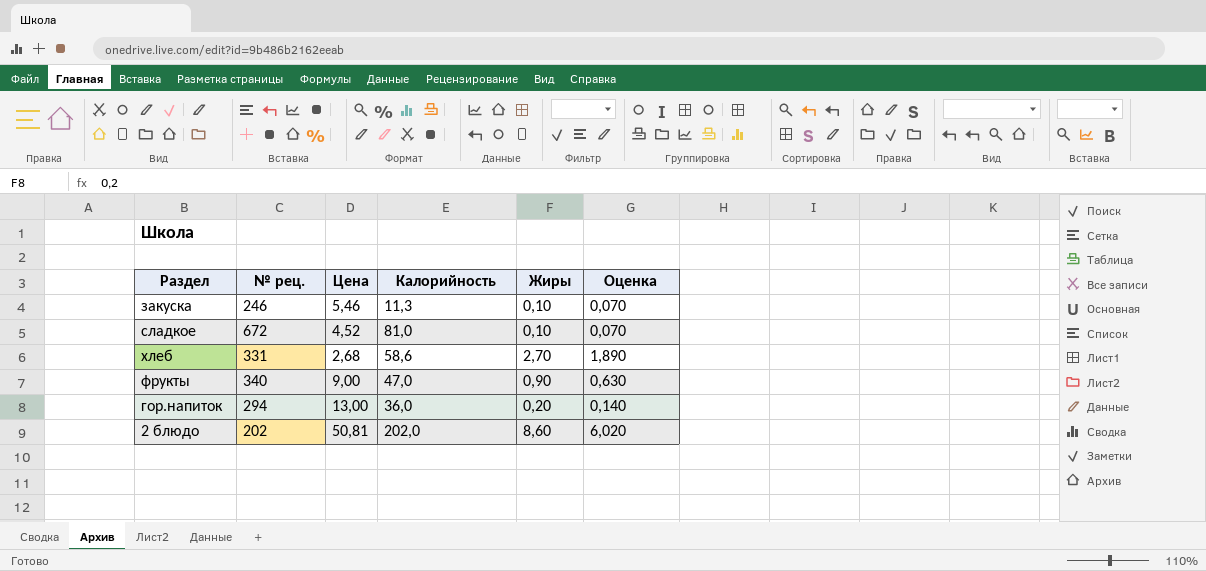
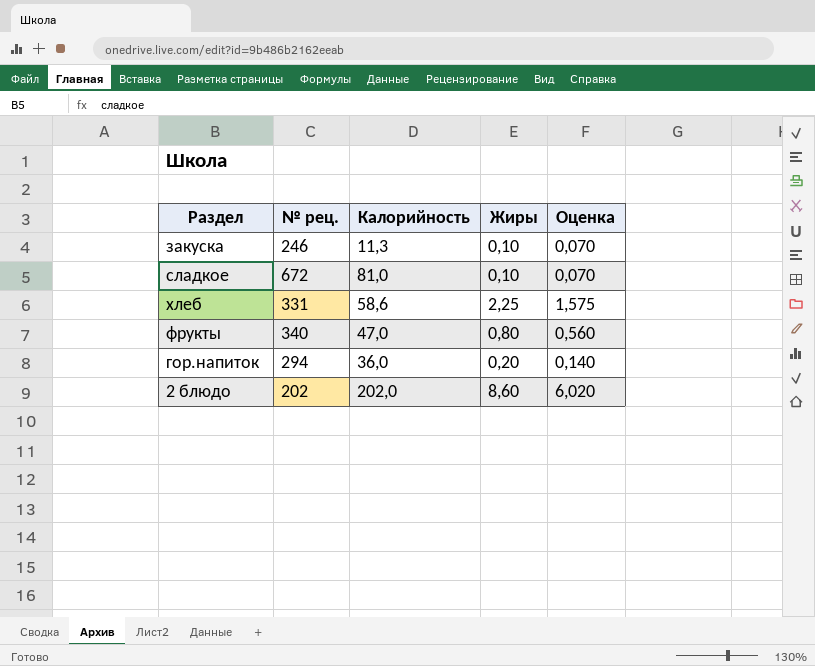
column Цена | position: 3 -> none
хлеб | Жиры: 2,70 -> 2,25
хлеб | Оценка: 1,890 -> 1,575
фрукты | Жиры: 0,90 -> 0,80
фрукты | Оценка: 0,630 -> 0,560

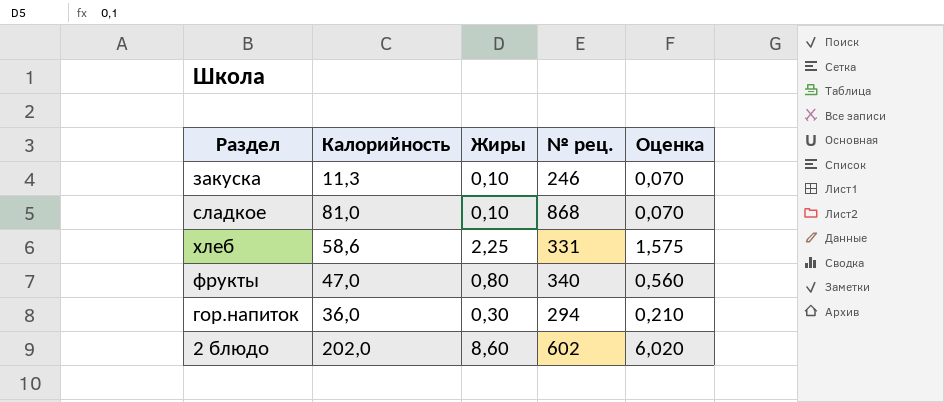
column № рец. | position: 2 -> 4
сладкое | № рец.: 672 -> 868
гор.напиток | Жиры: 0,20 -> 0,30
гор.напиток | Оценка: 0,140 -> 0,210
2 блюдо | № рец.: 202 -> 602

